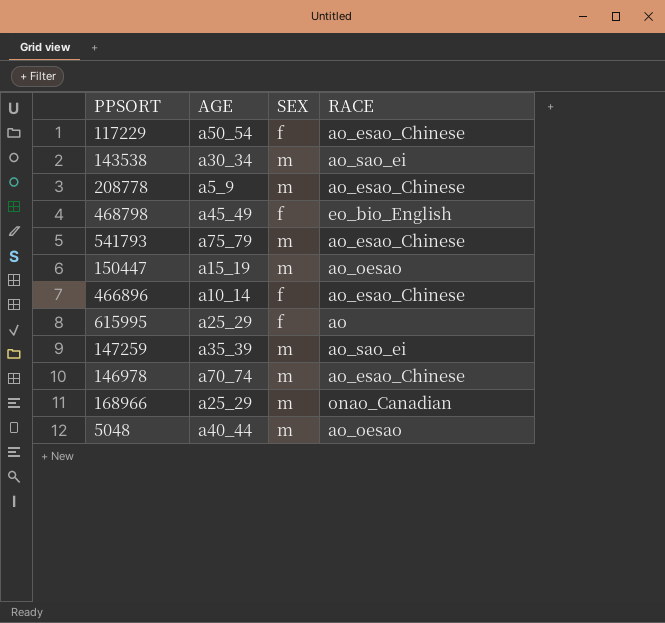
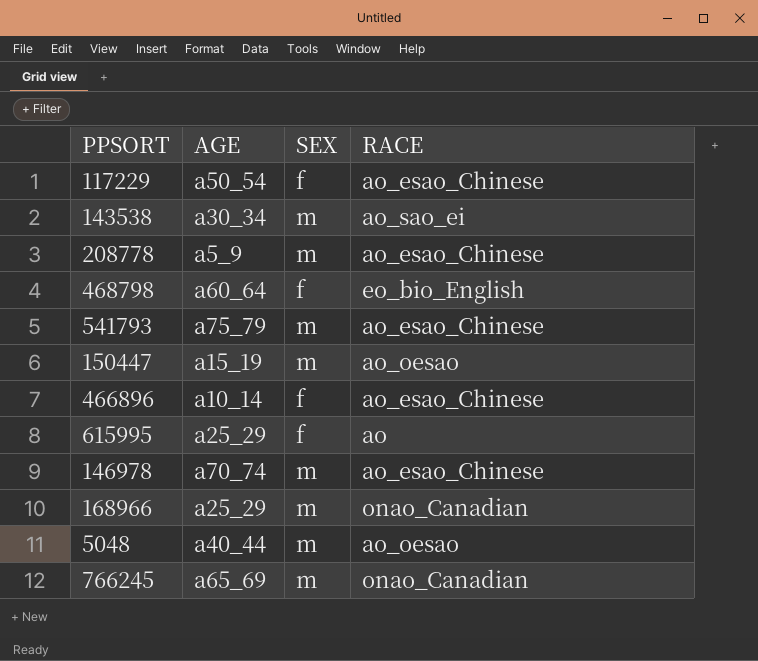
row 147259: a35_39 | m | ao_sao_ei -> none
468798 | AGE: a45_49 -> a60_64
row 766245: none -> a65_69 | m | onao_Canadian

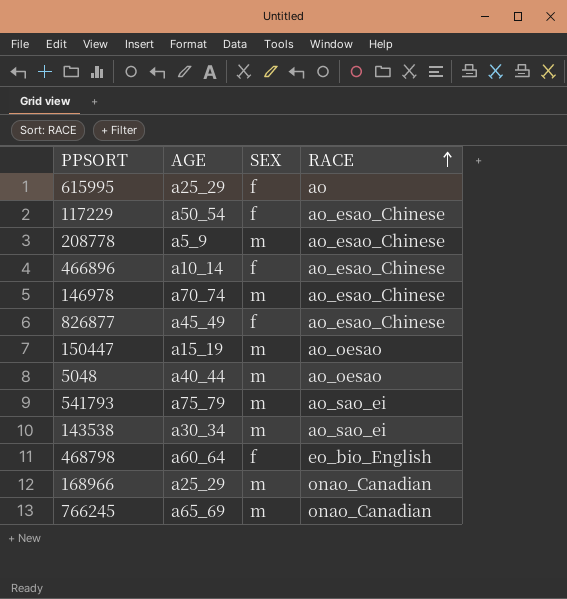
row order: none -> RACE ascending
row 826877: none -> a45_49 | f | ao_esao_Chinese
541793 | RACE: ao_esao_Chinese -> ao_sao_ei

